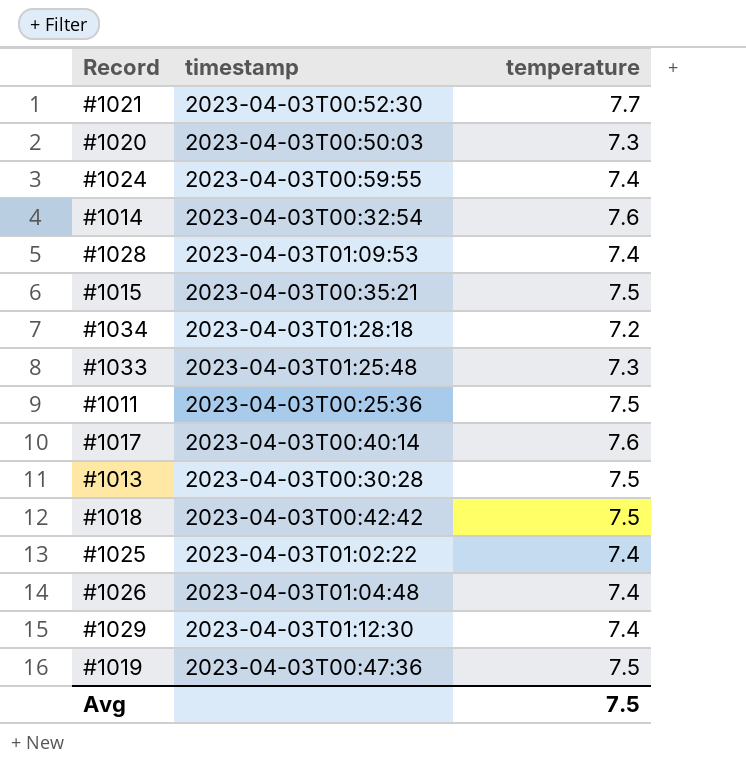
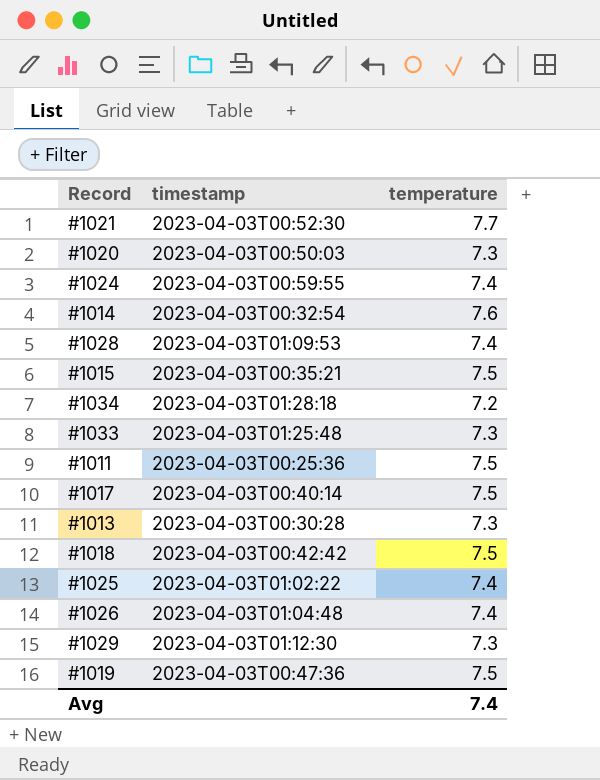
#1017 | temperature: 7.6 -> 7.5
#1013 | temperature: 7.5 -> 7.3
#1029 | temperature: 7.4 -> 7.3
Avg | temperature: 7.5 -> 7.4

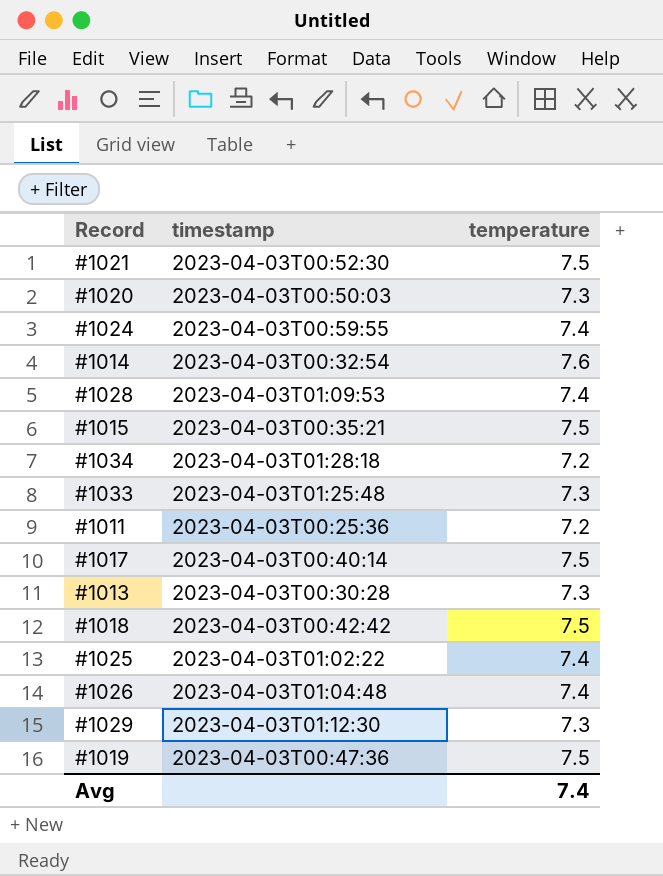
#1021 | temperature: 7.7 -> 7.5
#1011 | temperature: 7.5 -> 7.2

